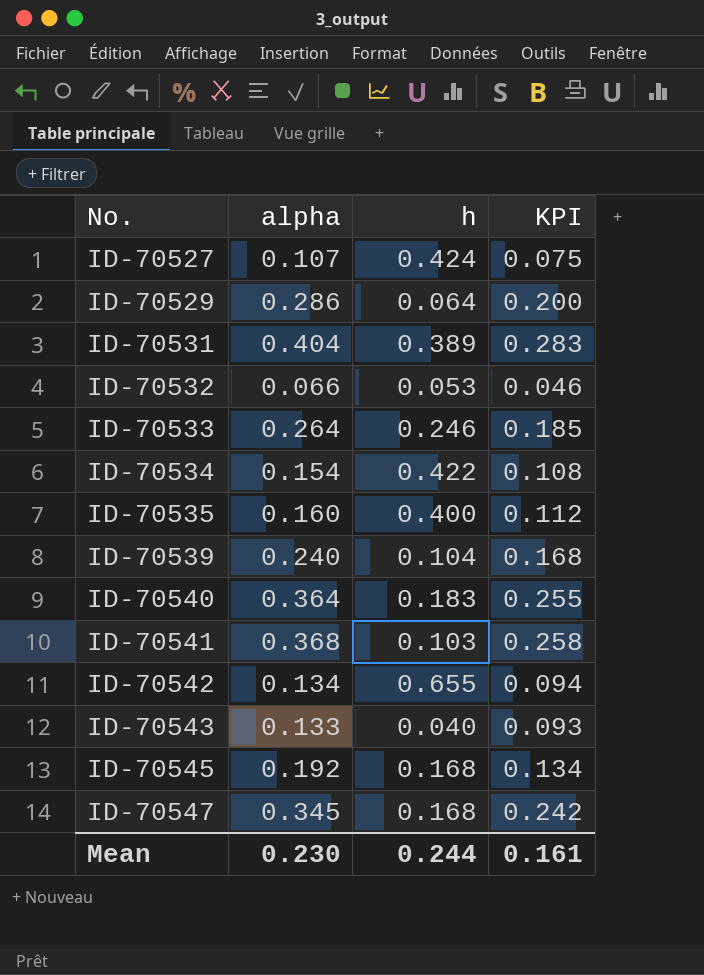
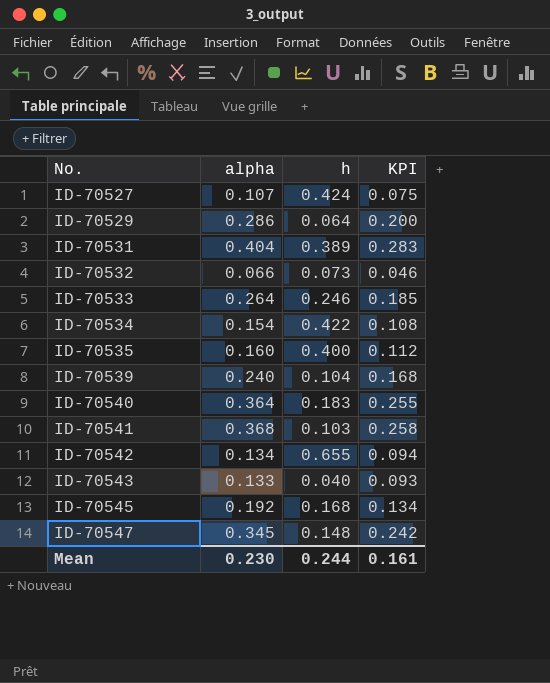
ID-70532 | h: 0.053 -> 0.073
ID-70547 | h: 0.168 -> 0.148

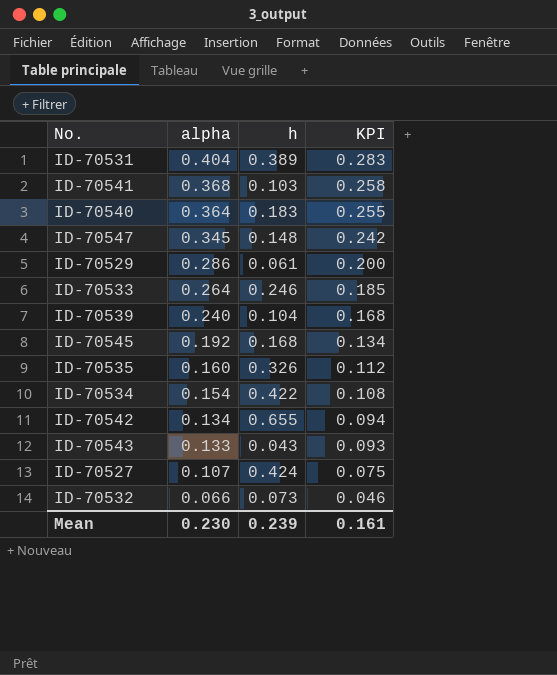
row order: No. ascending -> alpha descending
ID-70529 | h: 0.064 -> 0.061
ID-70535 | h: 0.400 -> 0.326
ID-70543 | h: 0.040 -> 0.043
Mean | h: 0.244 -> 0.239

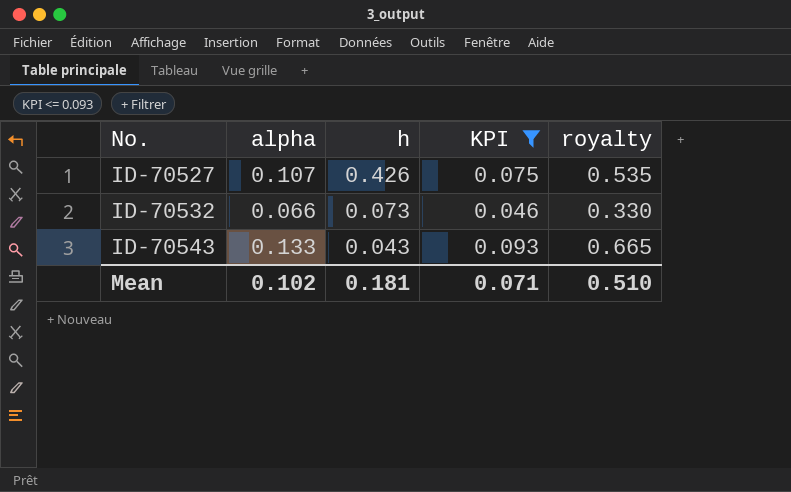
filter: none -> KPI <= 0.093
row order: alpha descending -> No. ascending
column royalty | formula: none -> [alpha] * 5
ID-70527 | h: 0.424 -> 0.426
Mean | alpha: 0.230 -> 0.102
Mean | h: 0.239 -> 0.181
Mean | KPI: 0.161 -> 0.071

